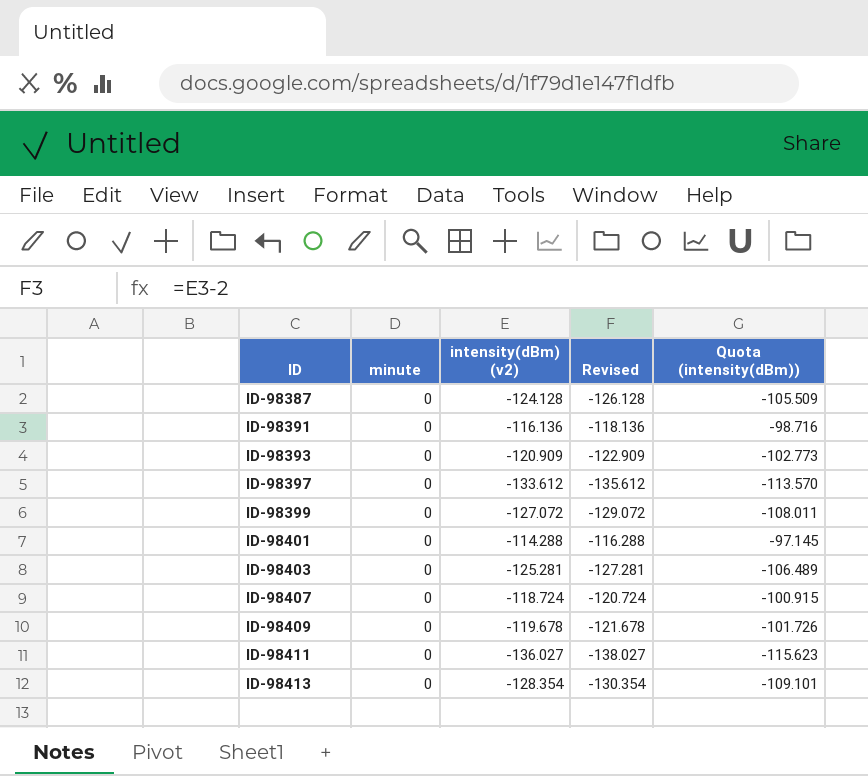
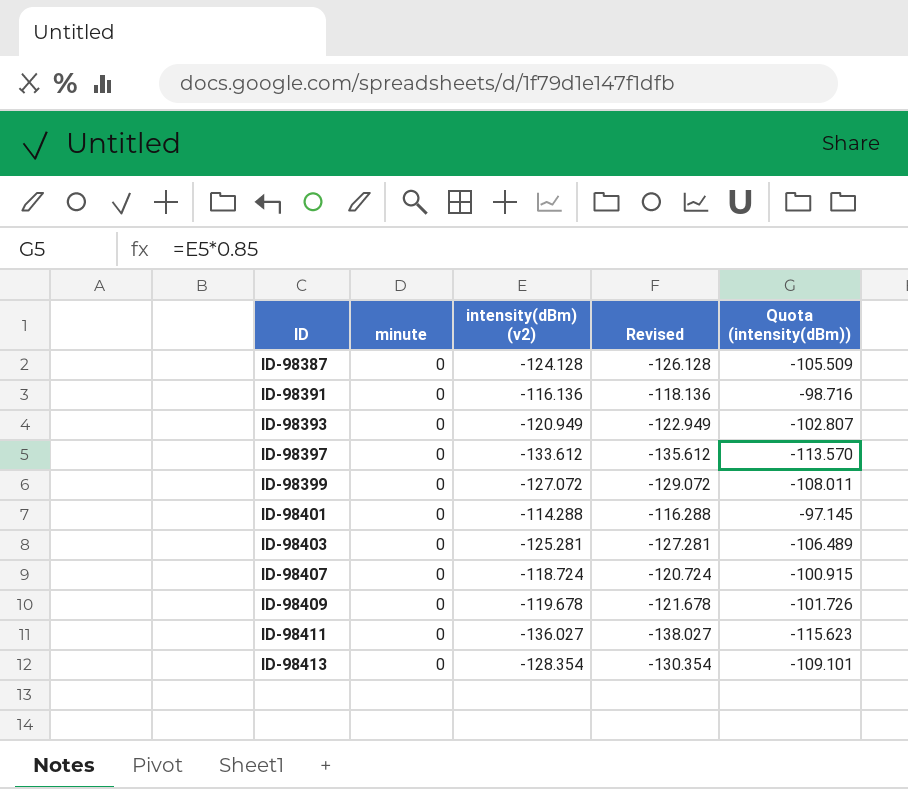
ID-98393 | intensity(dBm) (v2): -120.909 -> -120.949
ID-98393 | Revised: -122.909 -> -122.949
ID-98393 | Quota (intensity(dBm)): -102.773 -> -102.807

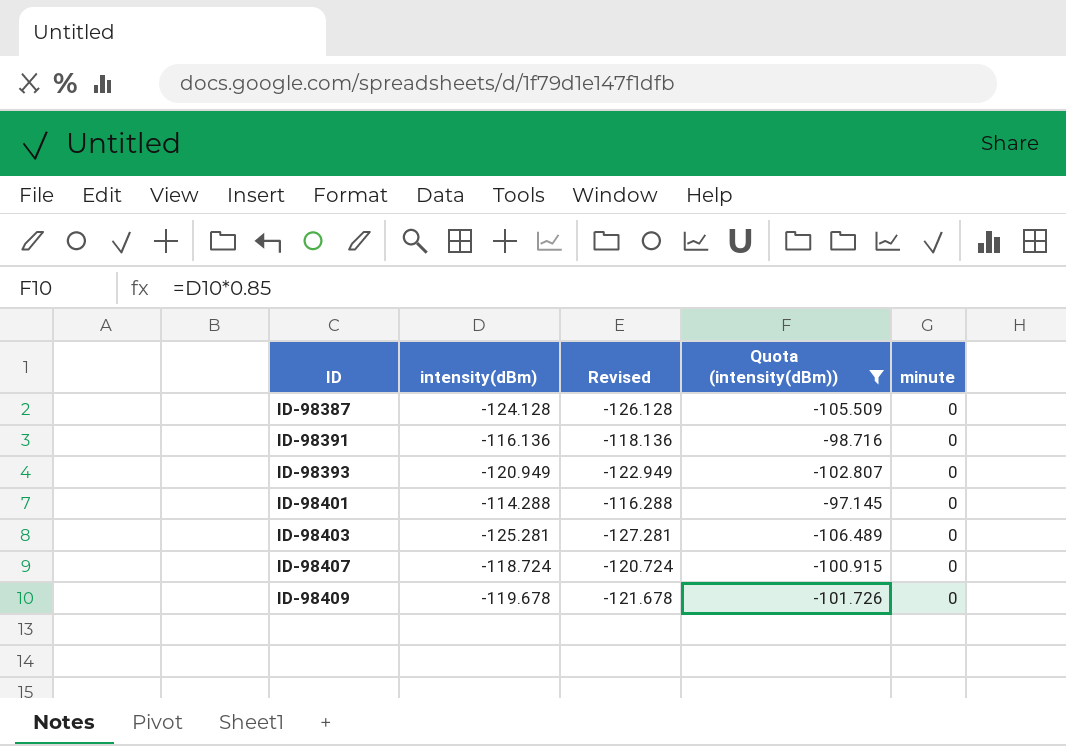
filter: none -> Quota (intensity(dBm)) >= -106.489
column name: intensity(dBm) (v2) -> intensity(dBm)
column minute | position: 2 -> 5

